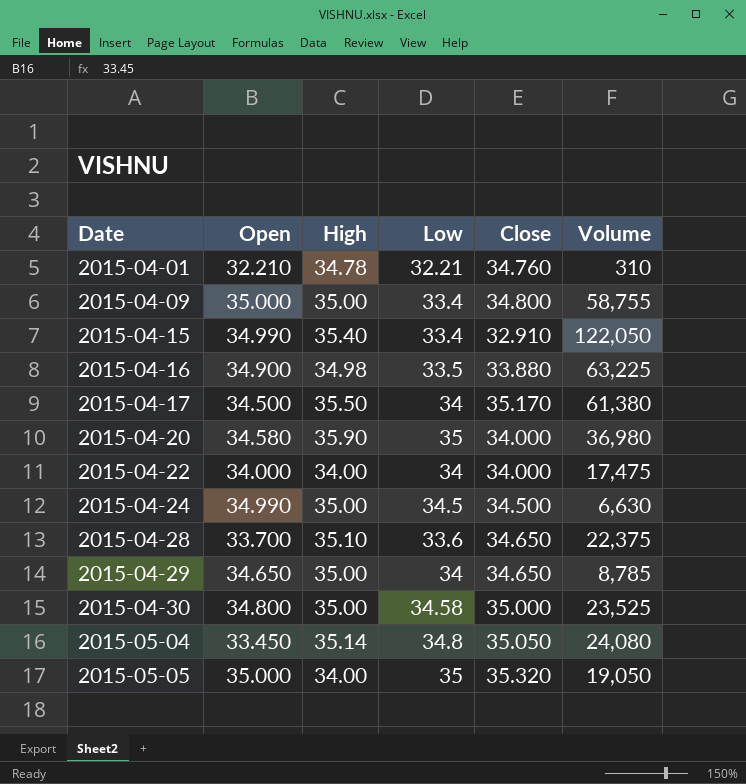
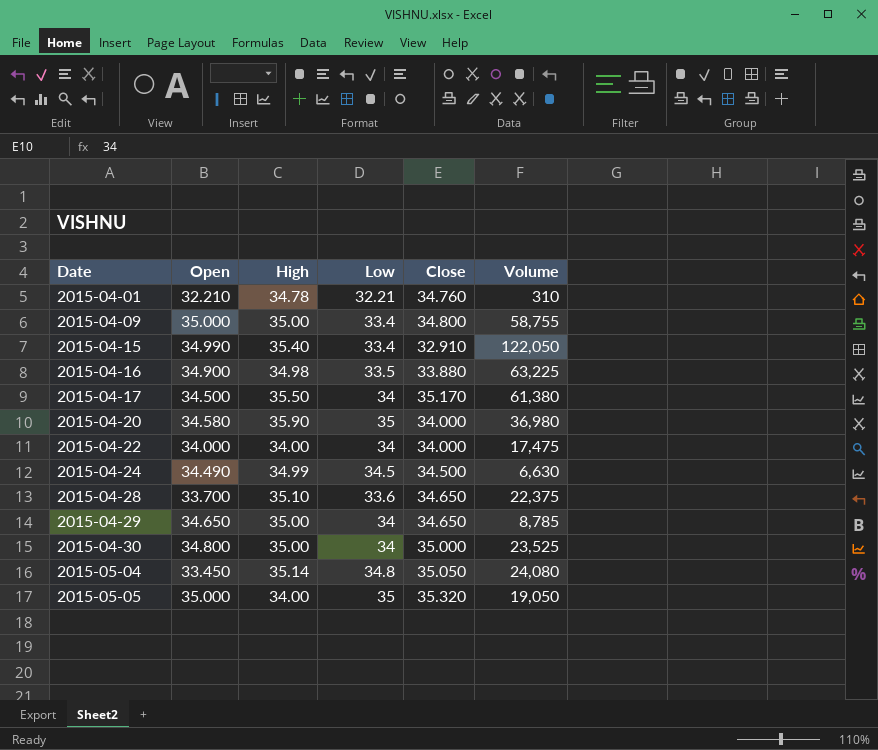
2015-04-24 | Open: 34.990 -> 34.490
2015-04-24 | High: 35.00 -> 34.99
2015-04-30 | Low: 34.58 -> 34

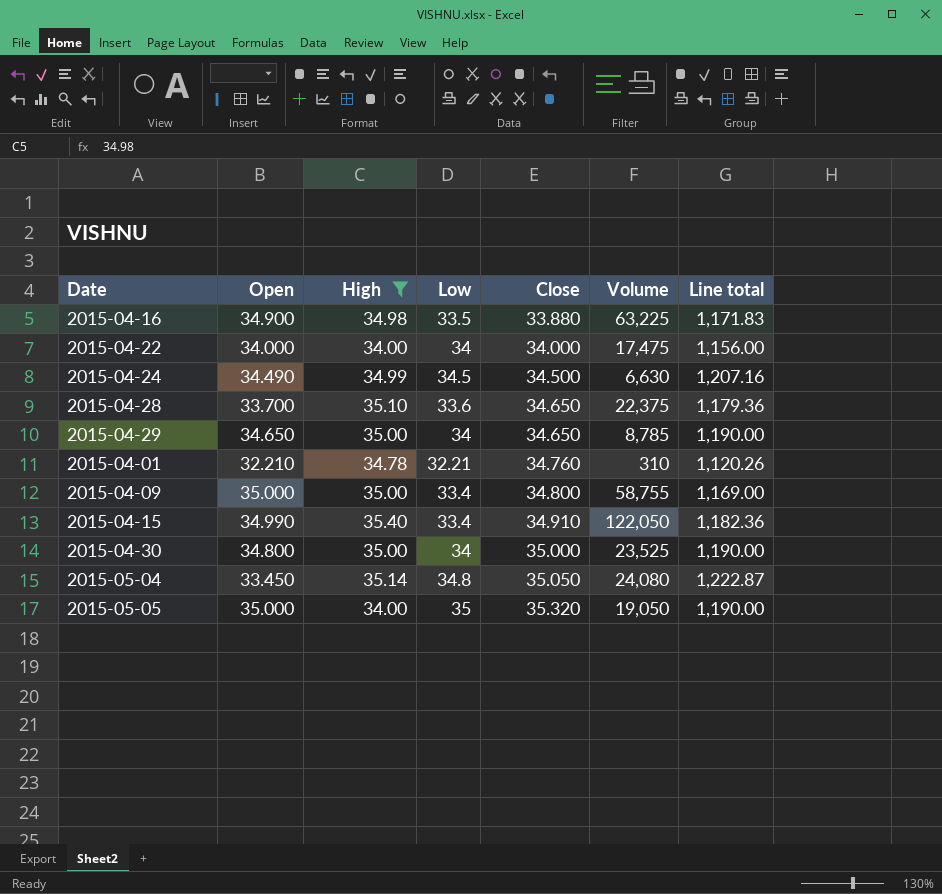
filter: none -> High <= 35.40
row order: Date ascending -> Close ascending
column Line total | formula: none -> [High] * [Low]
2015-04-15 | Close: 32.910 -> 34.910

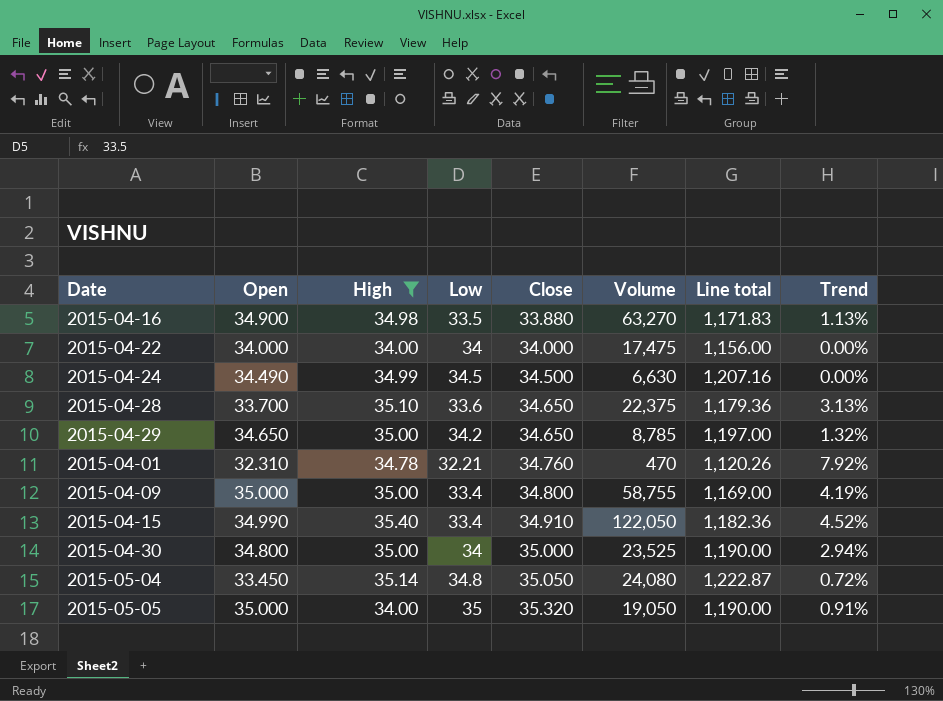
column Trend | formula: none -> ([Close] - [Low]) / [Low]
2015-04-16 | Volume: 63,225 -> 63,270
2015-04-29 | Low: 34 -> 34.2
2015-04-29 | Line total: 1,190.00 -> 1,197.00
2015-04-01 | Open: 32.210 -> 32.310
2015-04-01 | Volume: 310 -> 470

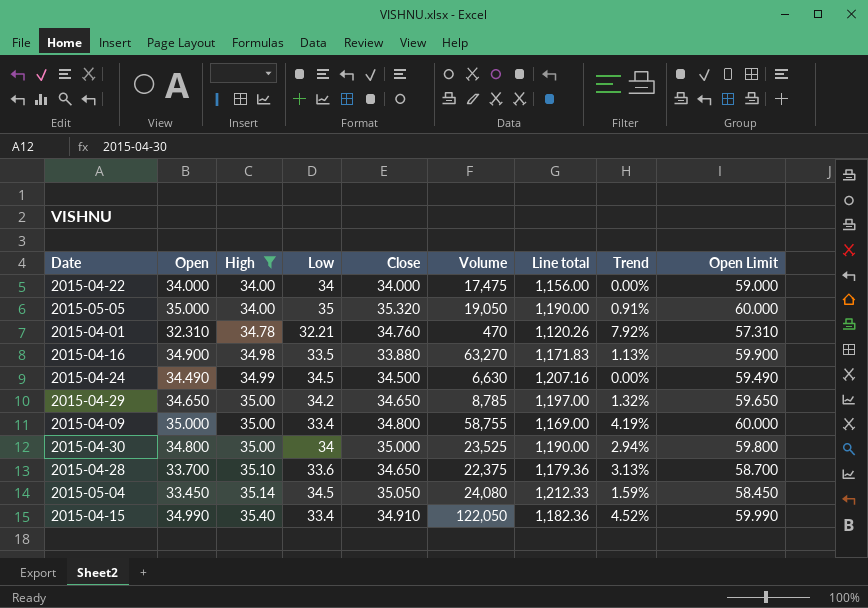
row order: Close ascending -> High ascending
column Open Limit | formula: none -> [Open] + 25
2015-05-04 | Low: 34.8 -> 34.5
2015-05-04 | Line total: 1,222.87 -> 1,212.33
2015-05-04 | Trend: 0.72% -> 1.59%

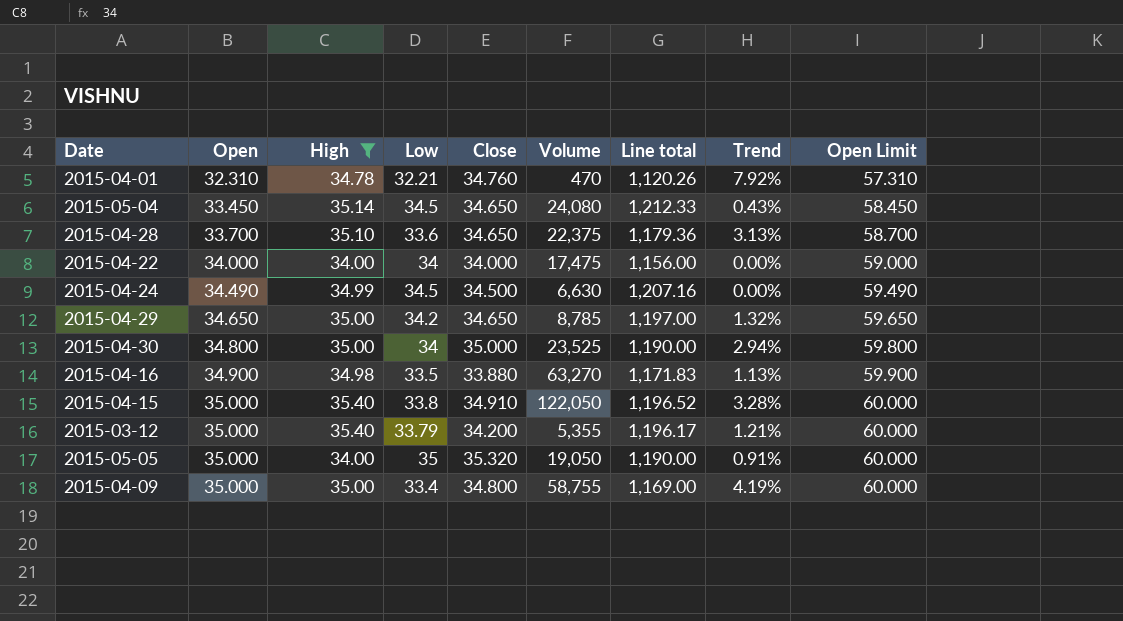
row order: High ascending -> Open ascending
2015-05-04 | Close: 35.050 -> 34.650
2015-05-04 | Trend: 1.59% -> 0.43%
2015-04-15 | Open: 34.990 -> 35.000
2015-04-15 | Low: 33.4 -> 33.8
2015-04-15 | Line total: 1,182.36 -> 1,196.52
2015-04-15 | Trend: 4.52% -> 3.28%
2015-04-15 | Open Limit: 59.990 -> 60.000
row 2015-03-12: none -> 35.000 | 35.40 | 33.79 | 34.200 | 5,355 | 1,196.17 | 1.21% | 60.000

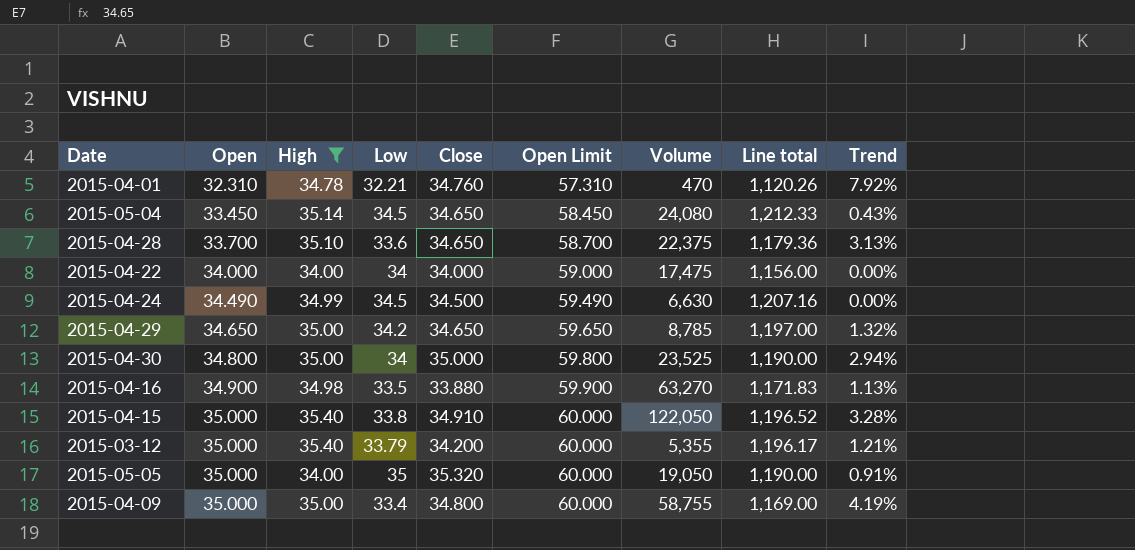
column Open Limit | position: 9 -> 6

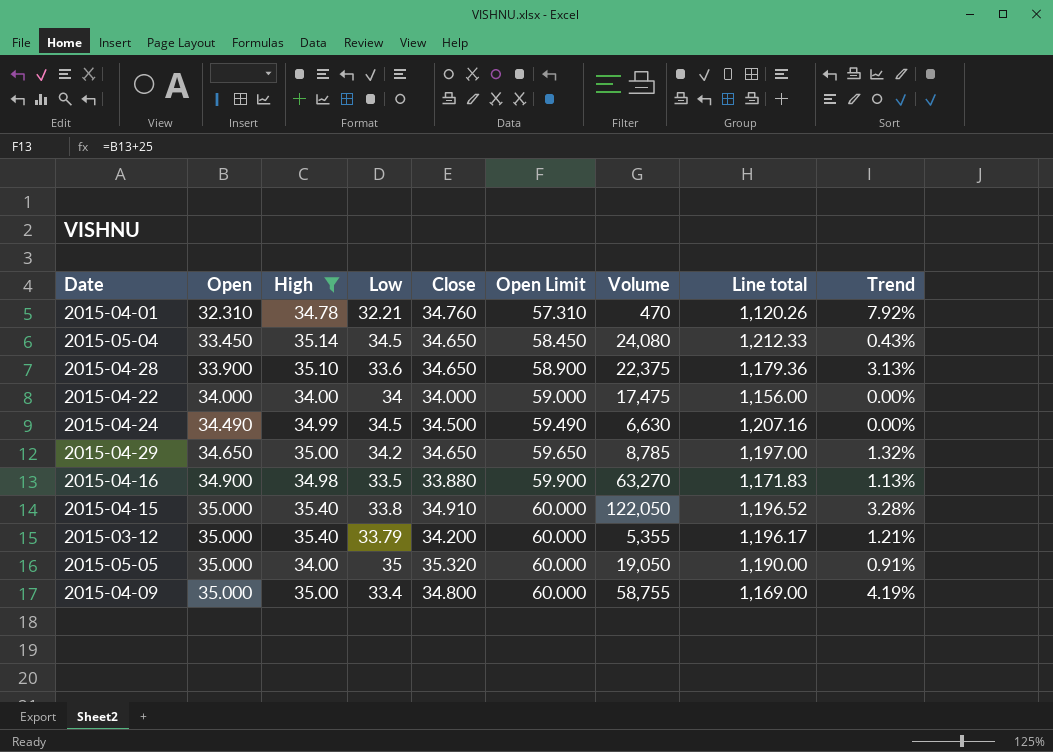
row 2015-04-30: 34.800 | 35.00 | 34 | 35.000 | 59.800 | 23,525 | 1,190.00 | 2.94% -> none
2015-04-28 | Open: 33.700 -> 33.900
2015-04-28 | Open Limit: 58.700 -> 58.900

